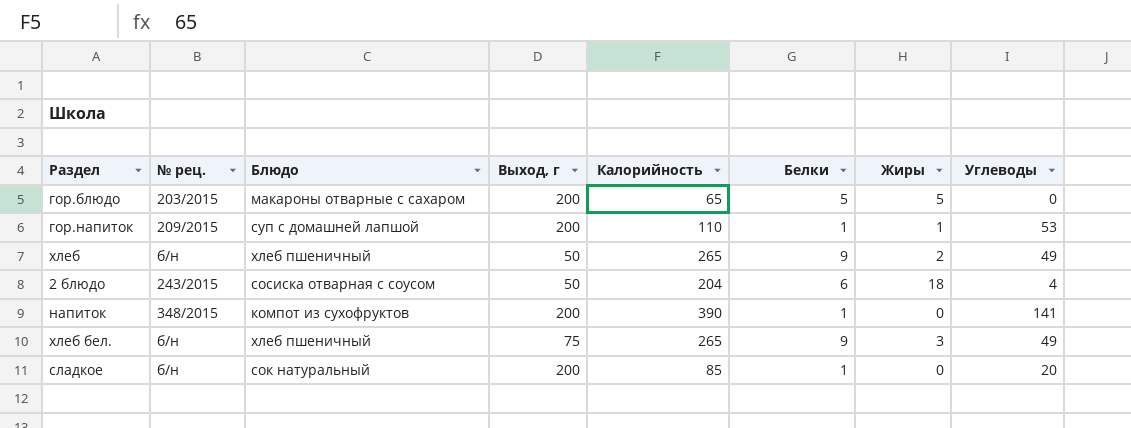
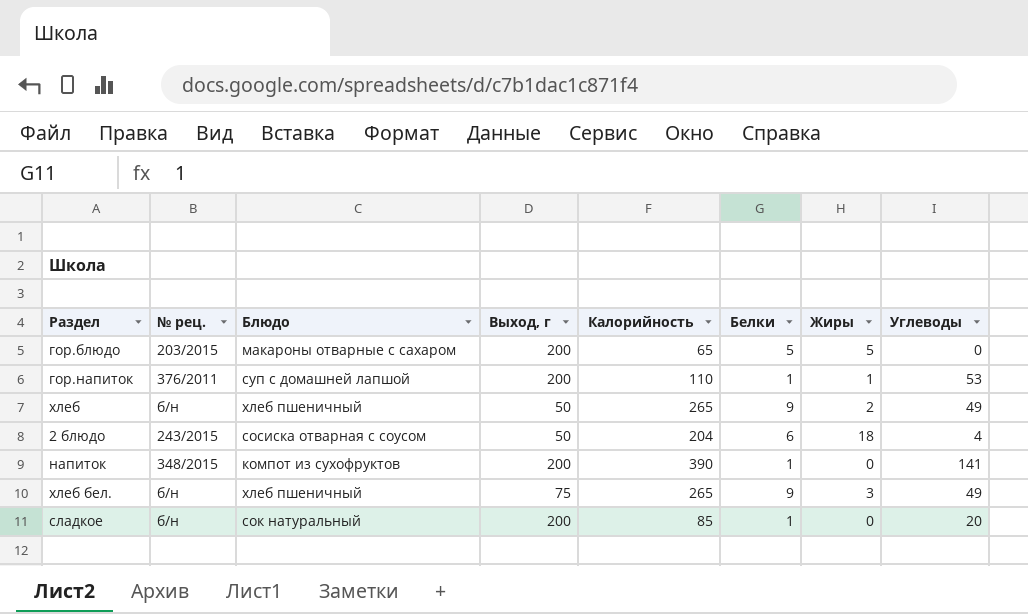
гор.напиток | № рец.: 209/2015 -> 376/2011

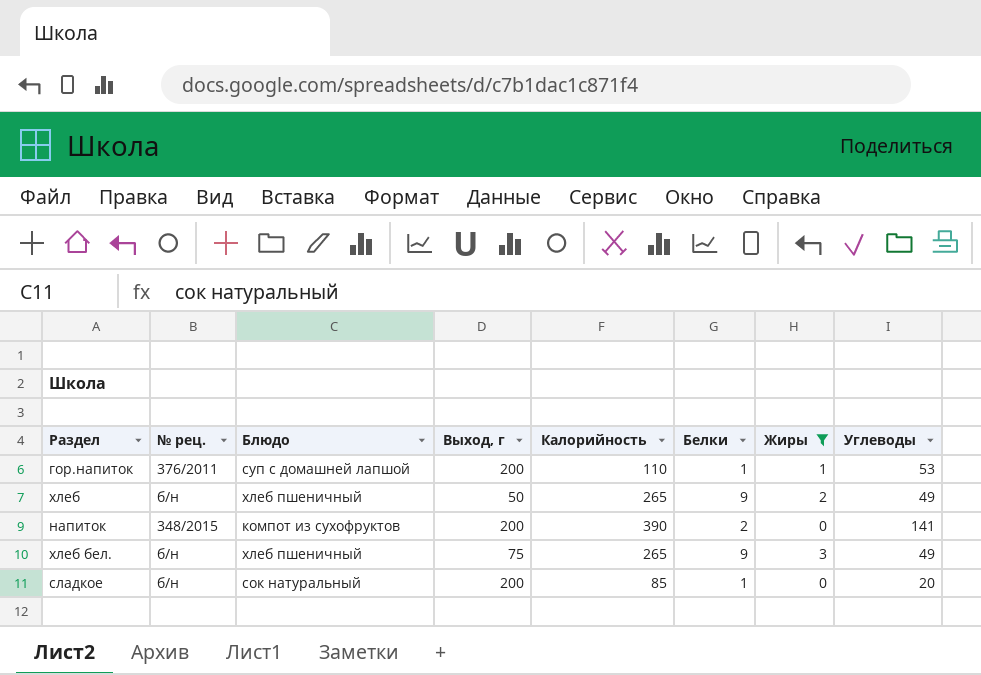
filter: none -> Жиры <= 3
напиток | Белки: 1 -> 2

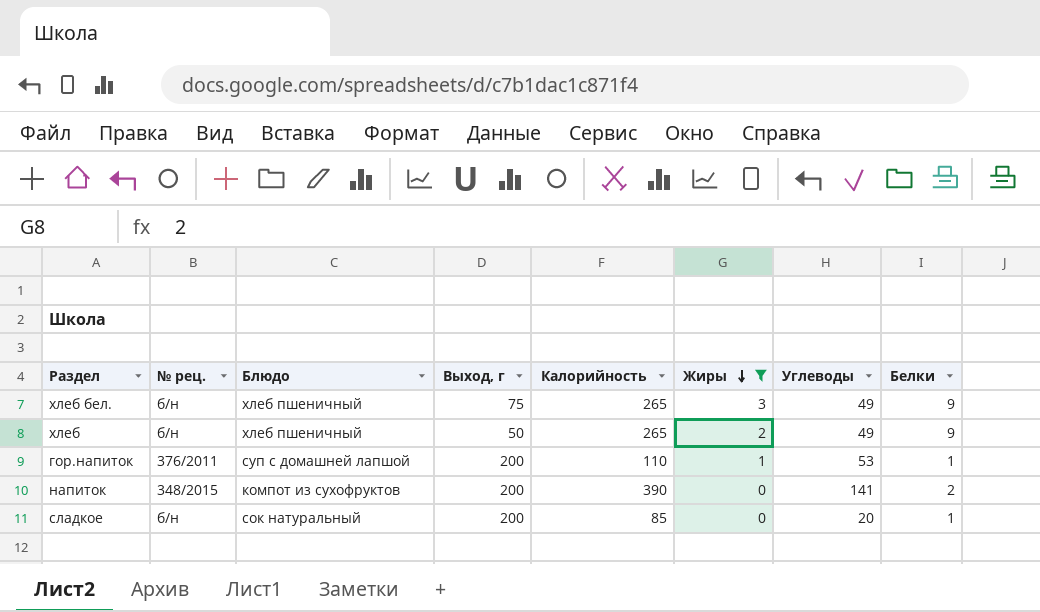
row order: none -> Жиры descending
column Белки | position: 6 -> 8

